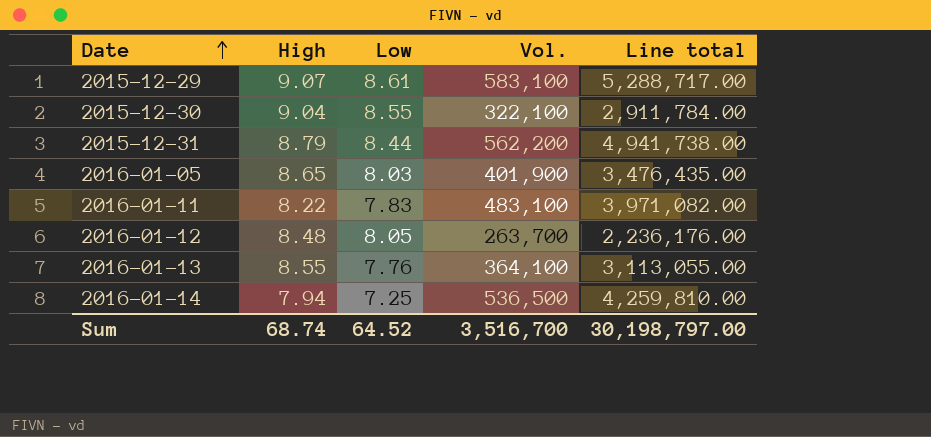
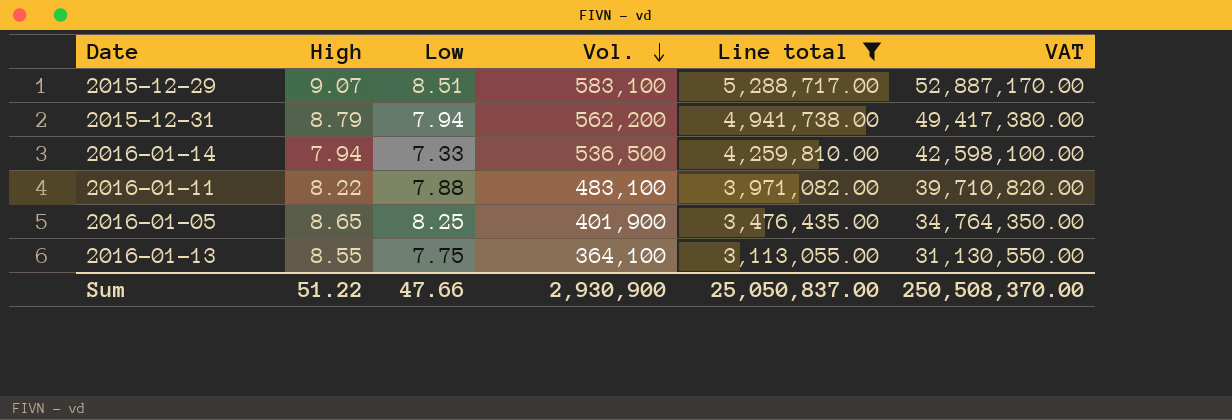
filter: none -> Line total >= 3,113,055.00
row order: Date ascending -> Vol. descending
column VAT | formula: none -> [Line total] * 10
2015-12-29 | Low: 8.61 -> 8.51
2015-12-31 | Low: 8.44 -> 7.94
2016-01-14 | Low: 7.25 -> 7.33
2016-01-11 | Low: 7.83 -> 7.88
2016-01-05 | Low: 8.03 -> 8.25
2016-01-13 | Low: 7.76 -> 7.75
Sum | High: 68.74 -> 51.22
Sum | Low: 64.52 -> 47.66
Sum | Vol.: 3,516,700 -> 2,930,900
Sum | Line total: 30,198,797.00 -> 25,050,837.00

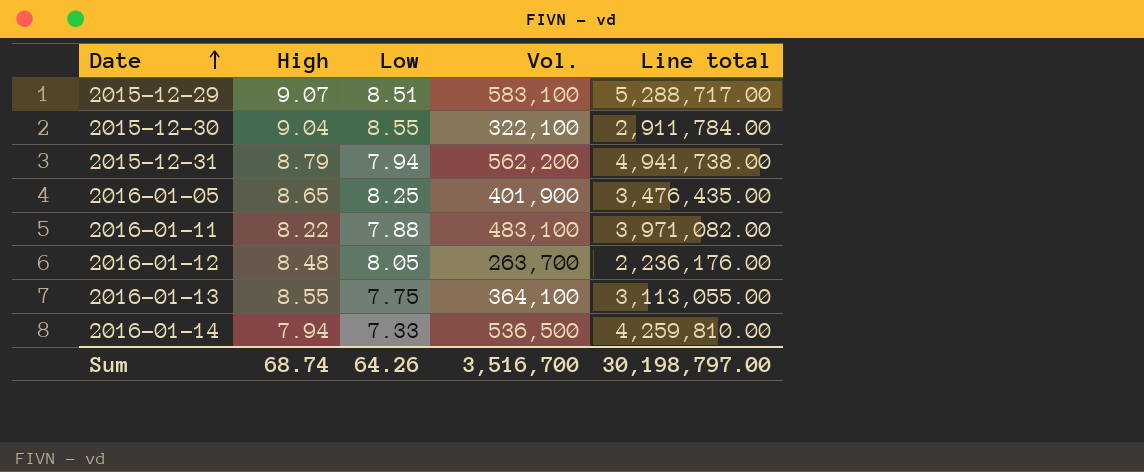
filter: Line total >= 3,113,055.00 -> none
row order: Vol. descending -> Date ascending
column VAT | formula: [Line total] * 10 -> none
Sum | High: 51.22 -> 68.74
Sum | Low: 47.66 -> 64.26
Sum | Vol.: 2,930,900 -> 3,516,700
Sum | Line total: 25,050,837.00 -> 30,198,797.00

